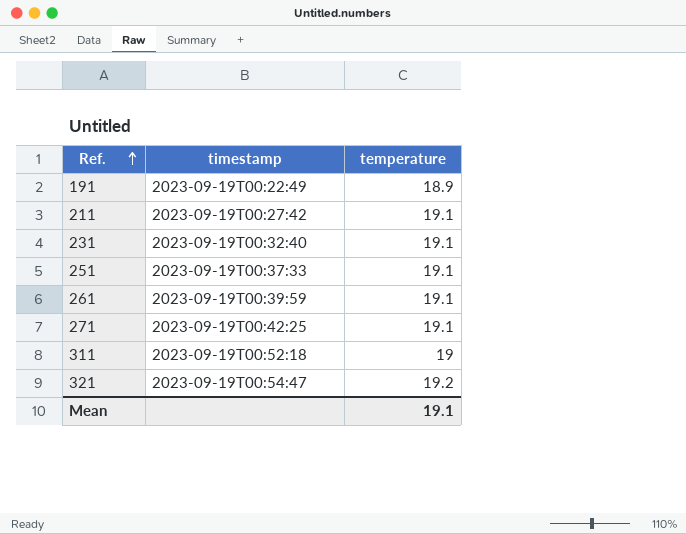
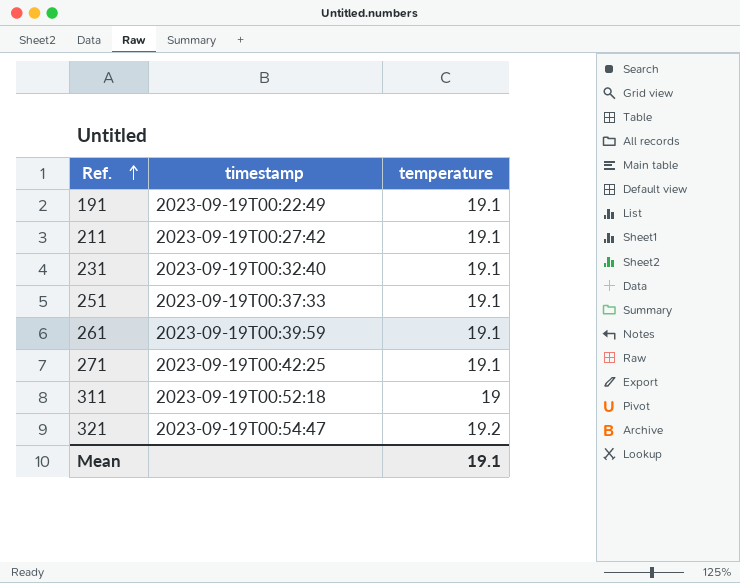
191 | temperature: 18.9 -> 19.1

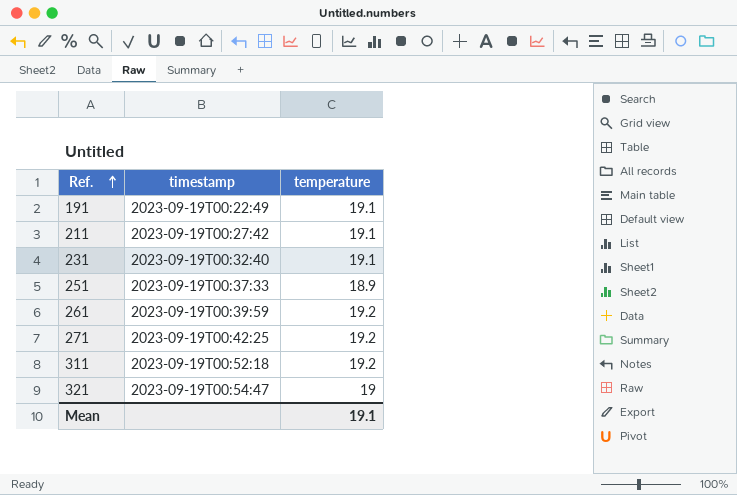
251 | temperature: 19.1 -> 18.9
261 | temperature: 19.1 -> 19.2
271 | temperature: 19.1 -> 19.2
311 | temperature: 19 -> 19.2
321 | temperature: 19.2 -> 19

